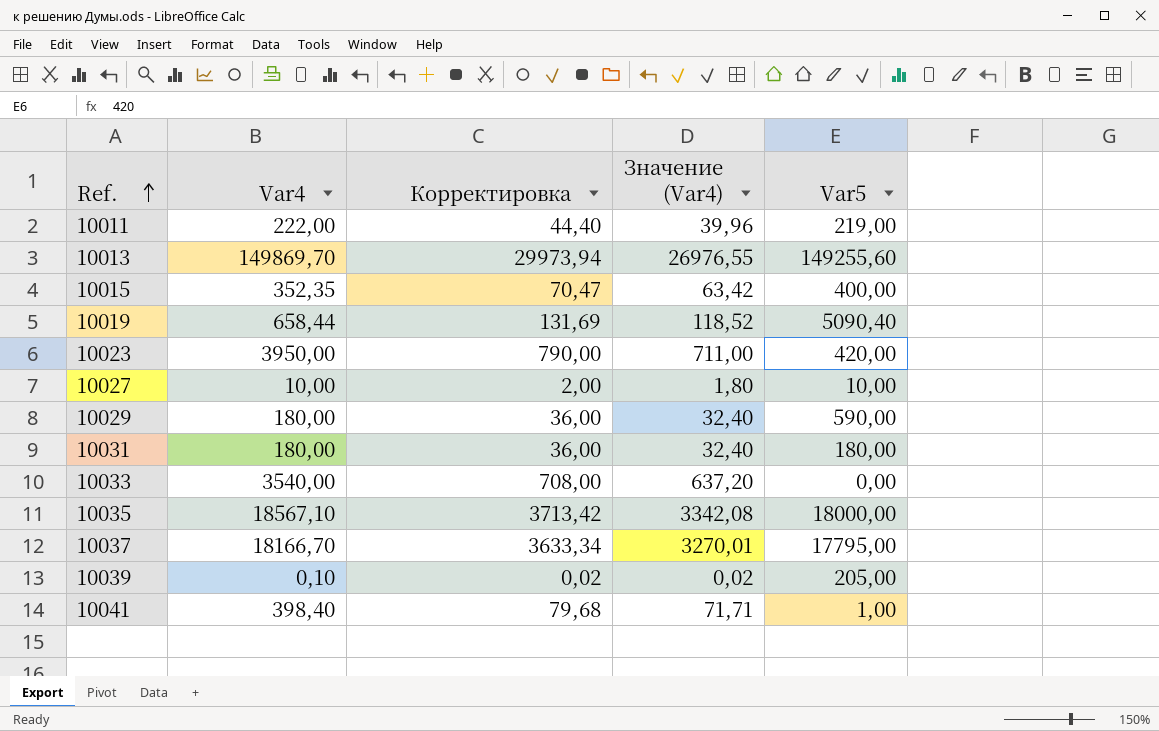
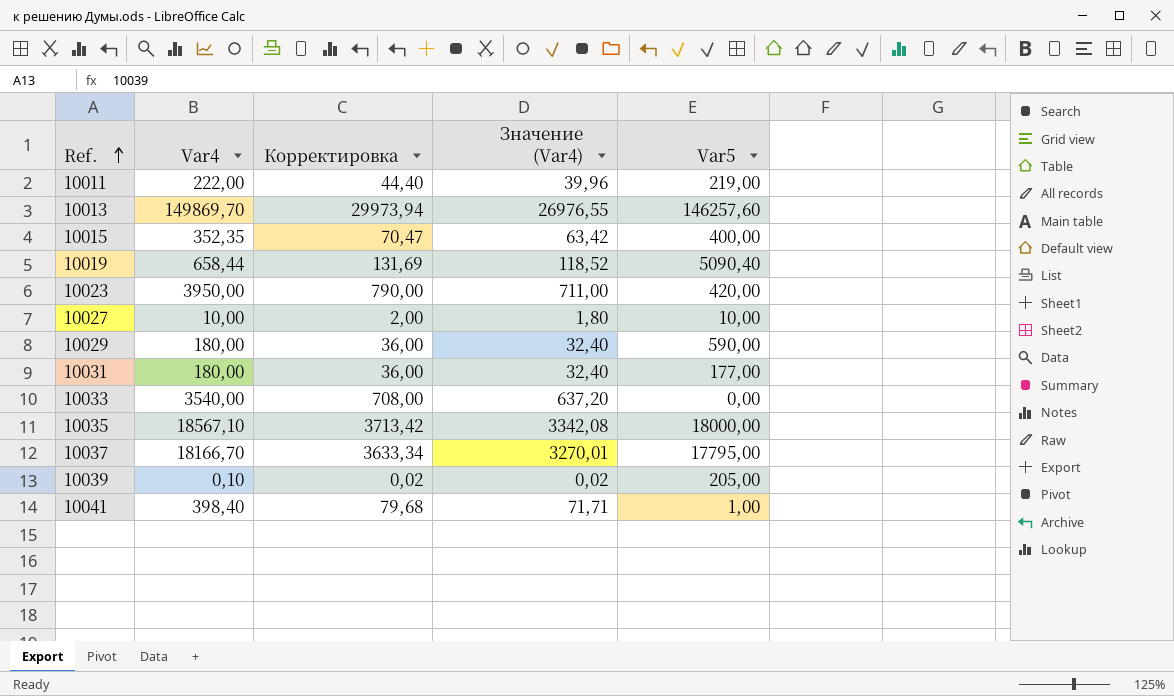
10013 | Var5: 149255,60 -> 146257,60
10031 | Var5: 180,00 -> 177,00

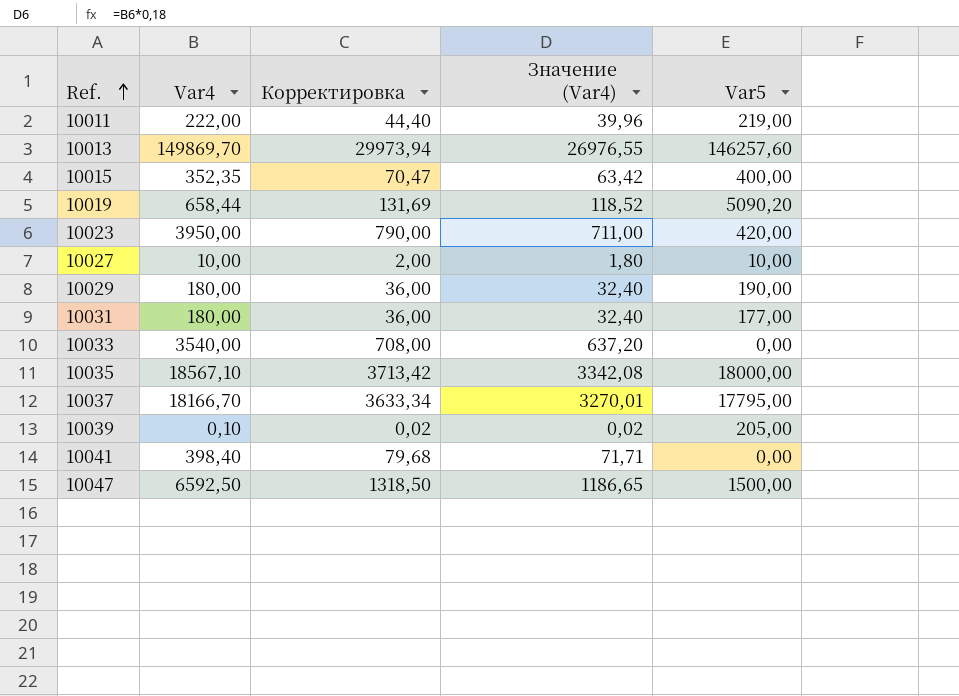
10019 | Var5: 5090,40 -> 5090,20
10029 | Var5: 590,00 -> 190,00
10041 | Var5: 1,00 -> 0,00
row 10047: none -> 6592,50 | 1318,50 | 1186,65 | 1500,00

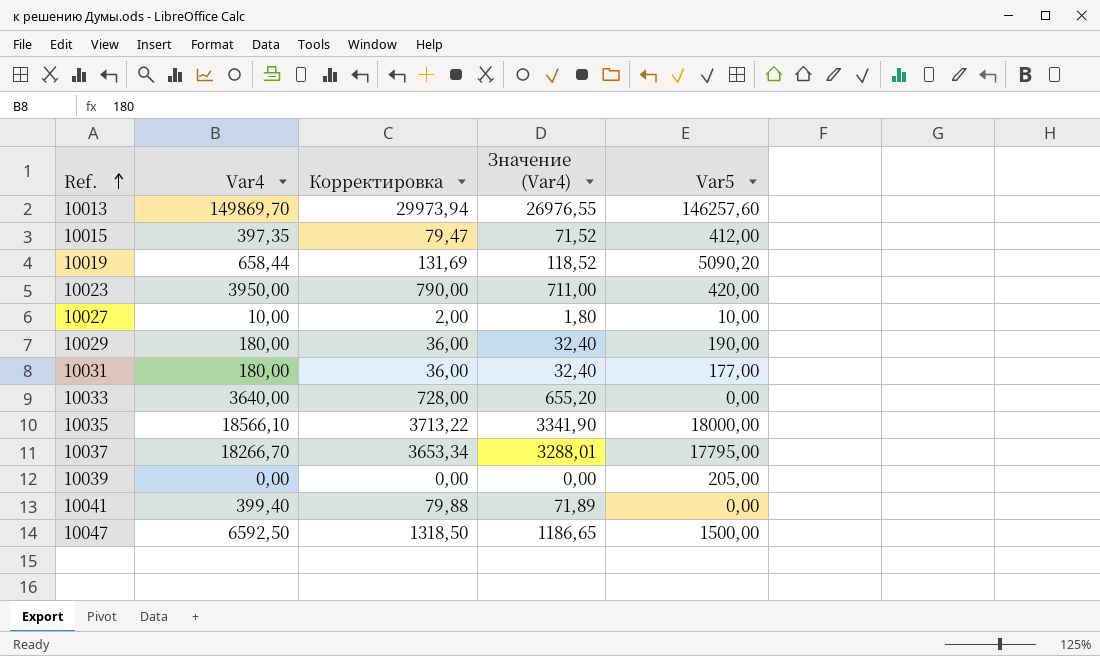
row 10011: 222,00 | 44,40 | 39,96 | 219,00 -> none
10015 | Var4: 352,35 -> 397,35
10015 | Корректировка: 70,47 -> 79,47
10015 | Значение (Var4): 63,42 -> 71,52
10015 | Var5: 400,00 -> 412,00
10033 | Var4: 3540,00 -> 3640,00
10033 | Корректировка: 708,00 -> 728,00
10033 | Значение (Var4): 637,20 -> 655,20
10035 | Var4: 18567,10 -> 18566,10
10035 | Корректировка: 3713,42 -> 3713,22
10035 | Значение (Var4): 3342,08 -> 3341,90
10037 | Var4: 18166,70 -> 18266,70
10037 | Корректировка: 3633,34 -> 3653,34
10037 | Значение (Var4): 3270,01 -> 3288,01
10039 | Var4: 0,10 -> 0,00
10039 | Корректировка: 0,02 -> 0,00
10039 | Значение (Var4): 0,02 -> 0,00
10041 | Var4: 398,40 -> 399,40
10041 | Корректировка: 79,68 -> 79,88
10041 | Значение (Var4): 71,71 -> 71,89

